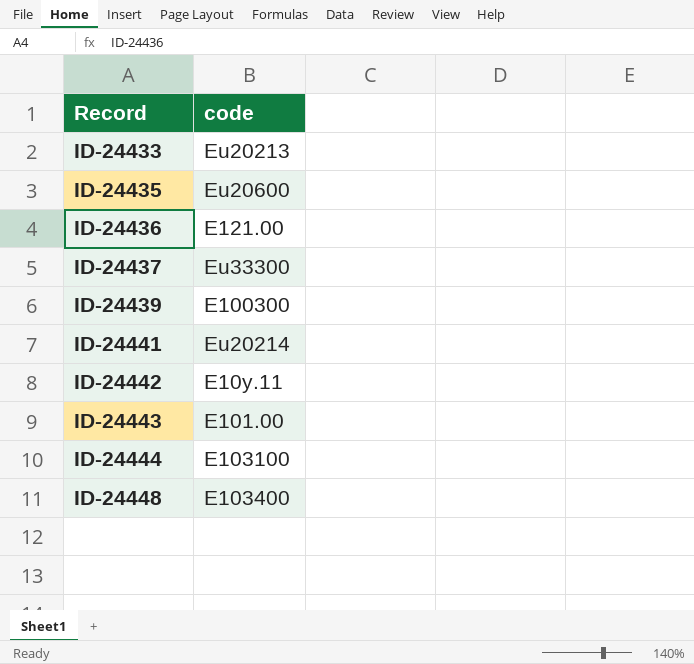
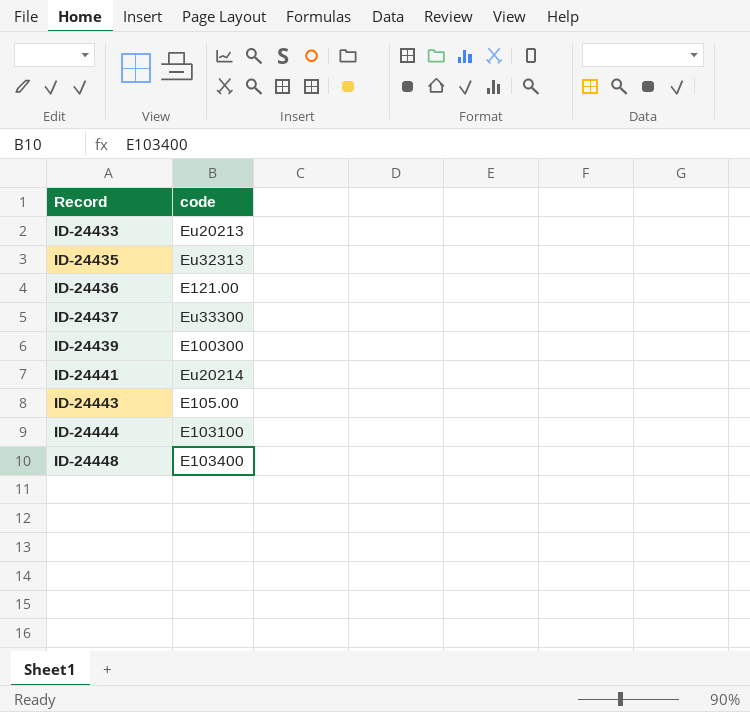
row ID-24442: E10y.11 -> none
ID-24435 | code: Eu20600 -> Eu32313
ID-24443 | code: E101.00 -> E105.00

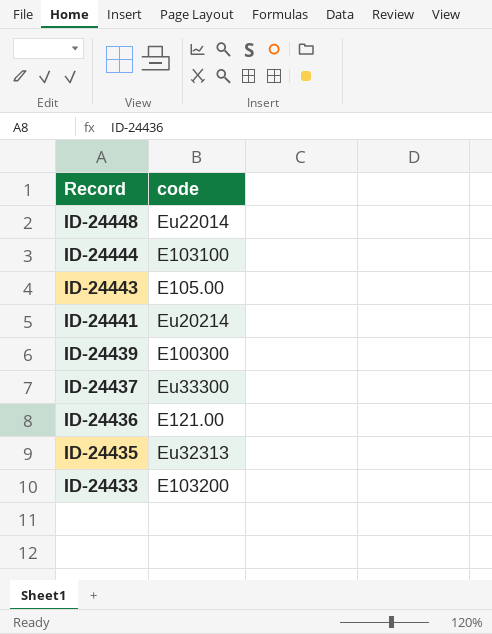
row order: Record ascending -> Record descending
ID-24448 | code: E103400 -> Eu22014
ID-24433 | code: Eu20213 -> E103200

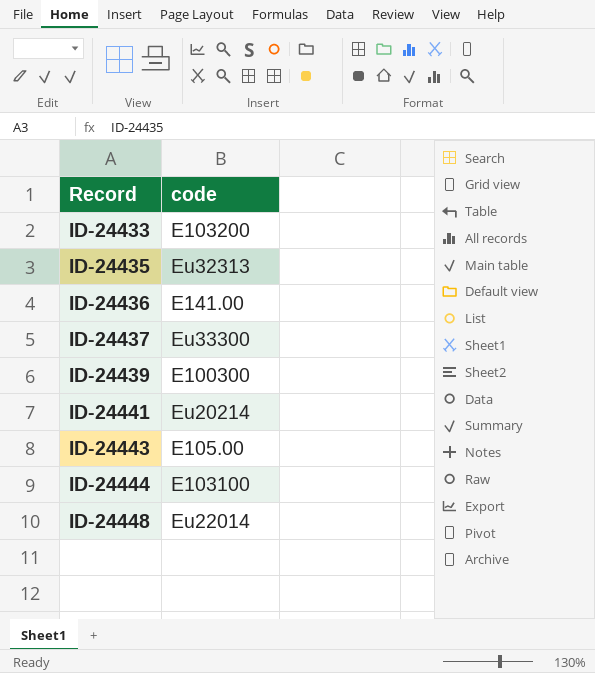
row order: Record descending -> Record ascending
ID-24436 | code: E121.00 -> E141.00

